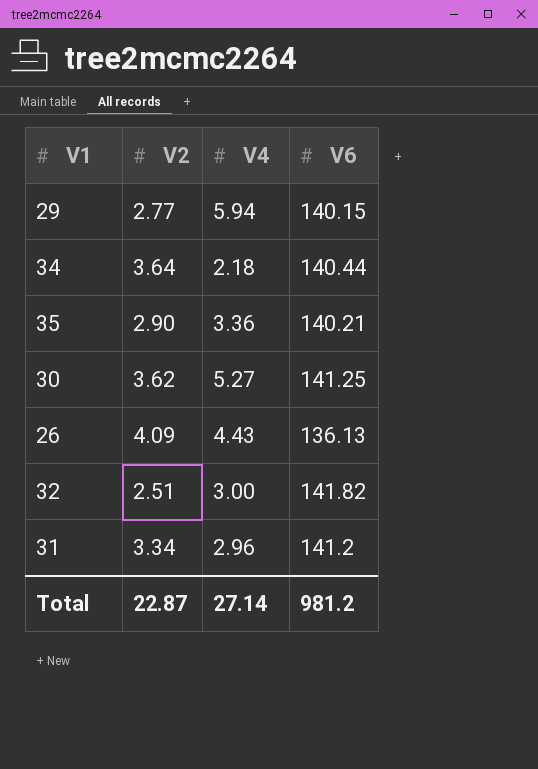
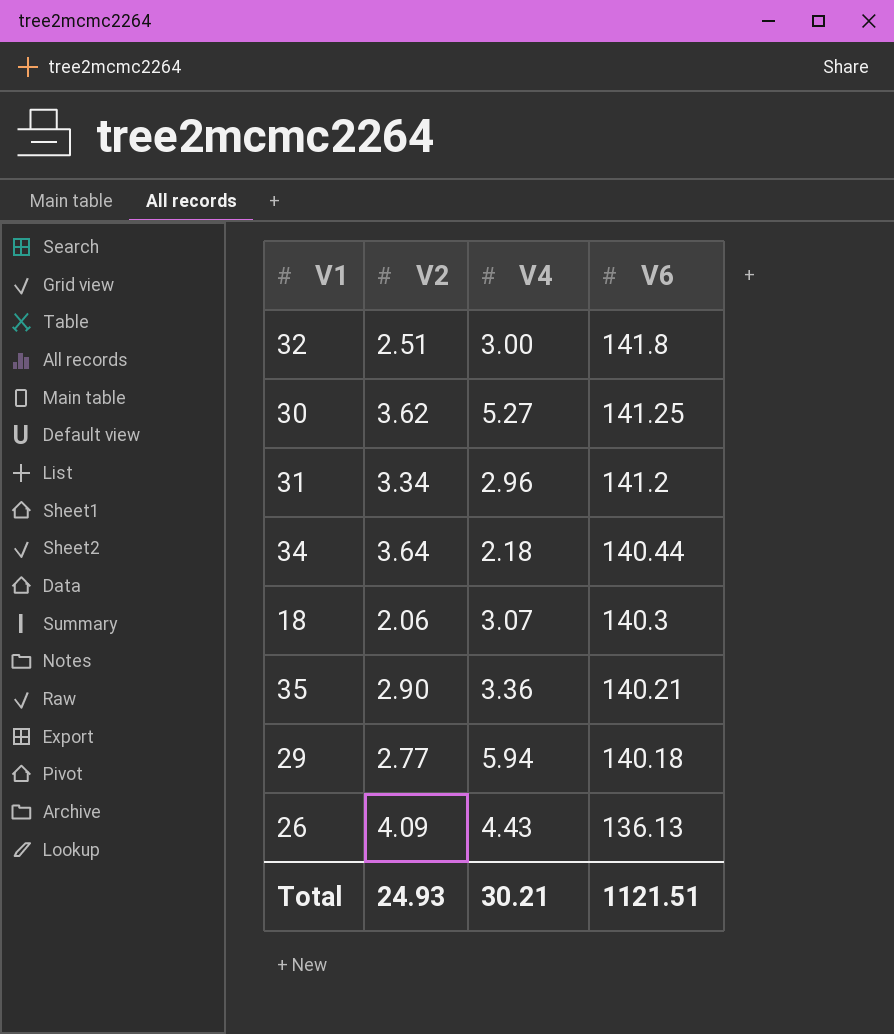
row order: none -> V6 descending
32 | V6: 141.82 -> 141.8
row 18: none -> 2.06 | 3.07 | 140.3
29 | V6: 140.15 -> 140.18
Total | V2: 22.87 -> 24.93
Total | V4: 27.14 -> 30.21
Total | V6: 981.2 -> 1121.51

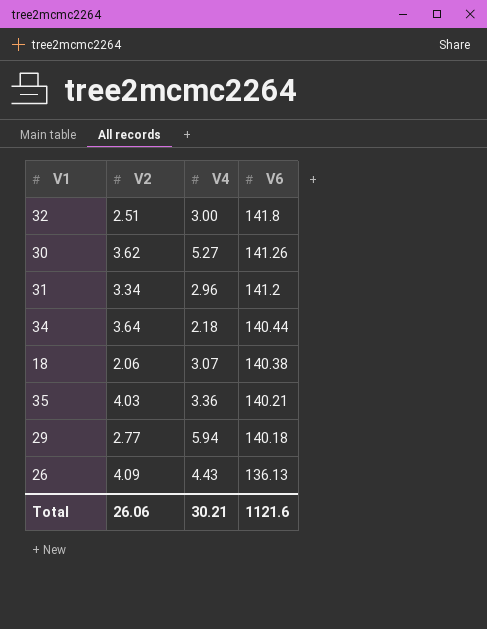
30 | V6: 141.25 -> 141.26
18 | V6: 140.3 -> 140.38
35 | V2: 2.90 -> 4.03
Total | V2: 24.93 -> 26.06
Total | V6: 1121.51 -> 1121.6

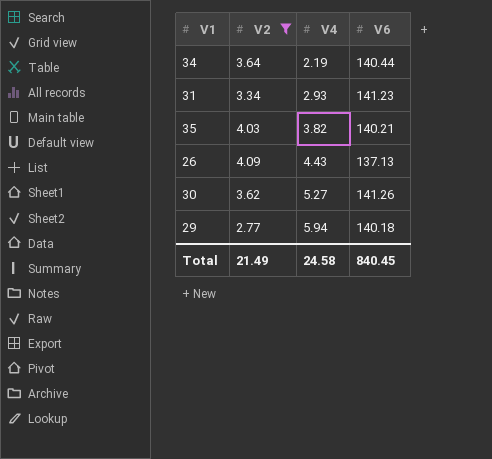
filter: none -> V2 >= 2.77
row order: V6 descending -> V4 ascending
34 | V4: 2.18 -> 2.19
31 | V4: 2.96 -> 2.93
31 | V6: 141.2 -> 141.23
35 | V4: 3.36 -> 3.82
26 | V6: 136.13 -> 137.13
Total | V2: 26.06 -> 21.49
Total | V4: 30.21 -> 24.58
Total | V6: 1121.6 -> 840.45

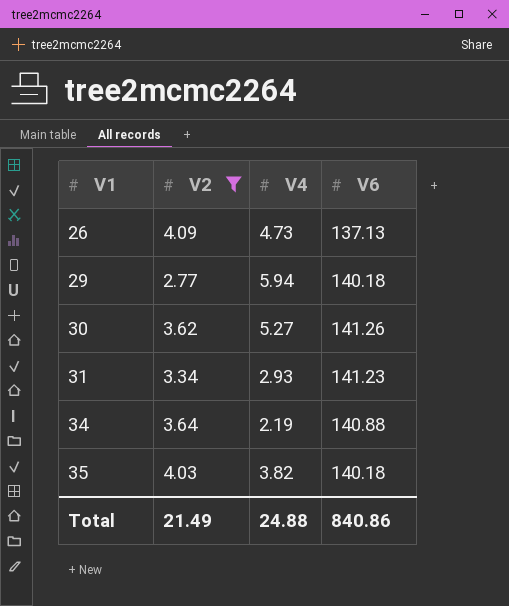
row order: V4 ascending -> V1 ascending
26 | V4: 4.43 -> 4.73
34 | V6: 140.44 -> 140.88
35 | V6: 140.21 -> 140.18
Total | V4: 24.58 -> 24.88
Total | V6: 840.45 -> 840.86

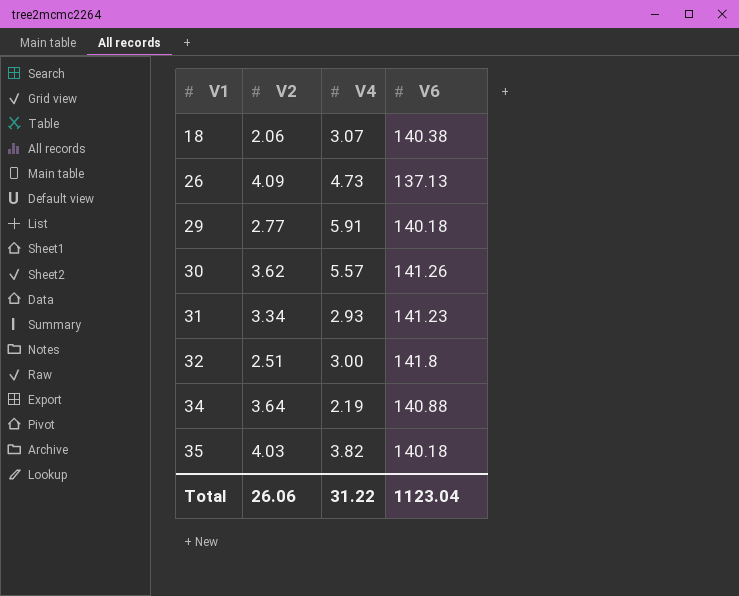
filter: V2 >= 2.77 -> none
29 | V4: 5.94 -> 5.91
30 | V4: 5.27 -> 5.57
Total | V2: 21.49 -> 26.06
Total | V4: 24.88 -> 31.22
Total | V6: 840.86 -> 1123.04

